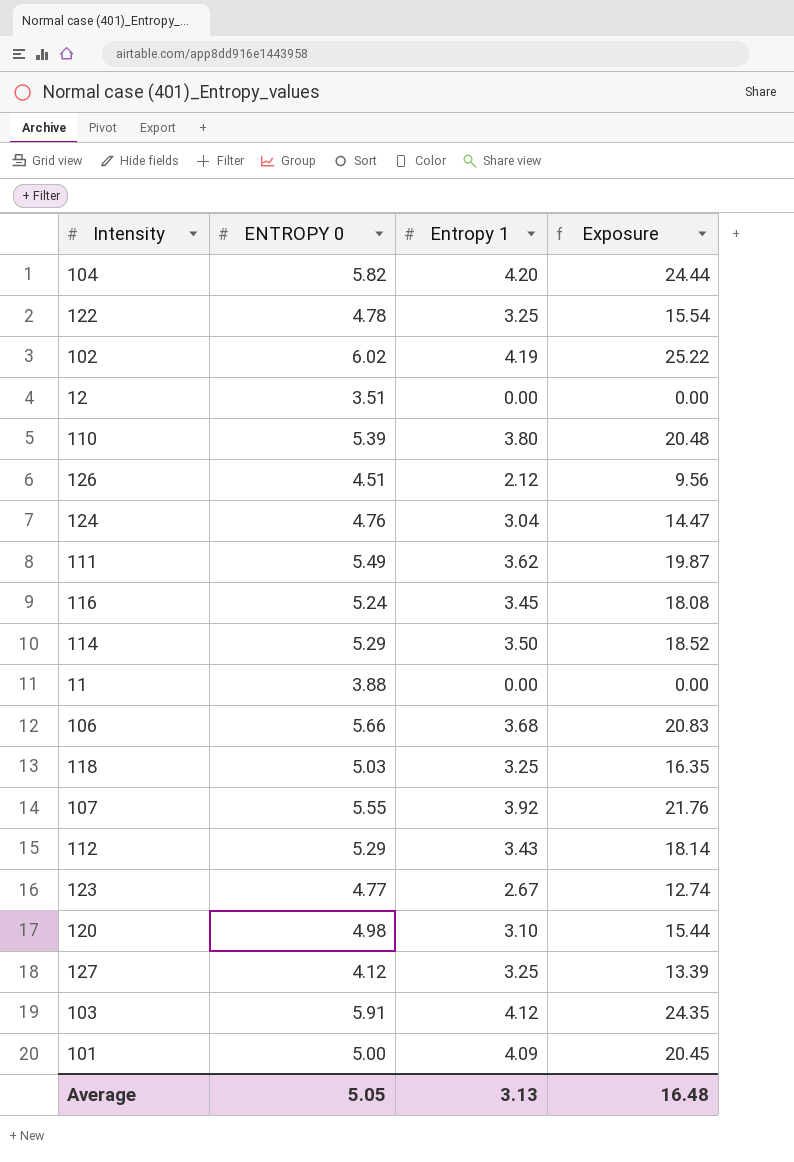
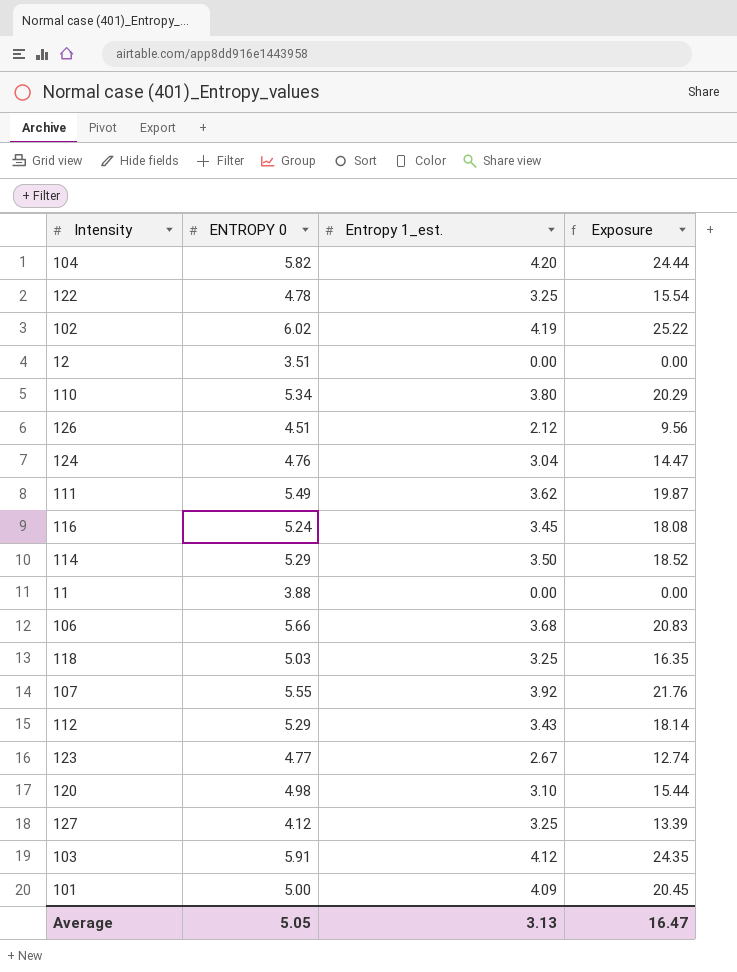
column name: Entropy 1 -> Entropy 1_est.
110 | ENTROPY 0: 5.39 -> 5.34
110 | Exposure: 20.48 -> 20.29
Average | Exposure: 16.48 -> 16.47

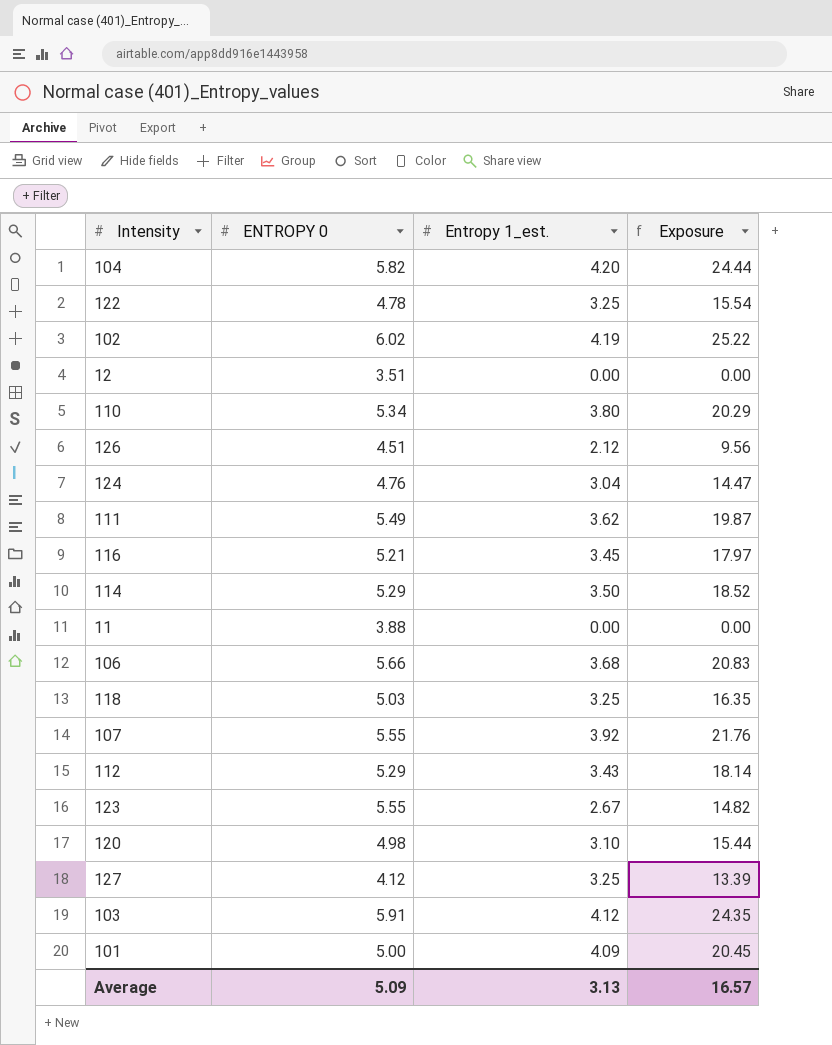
116 | ENTROPY 0: 5.24 -> 5.21
116 | Exposure: 18.08 -> 17.97
123 | ENTROPY 0: 4.77 -> 5.55
123 | Exposure: 12.74 -> 14.82
Average | ENTROPY 0: 5.05 -> 5.09
Average | Exposure: 16.47 -> 16.57

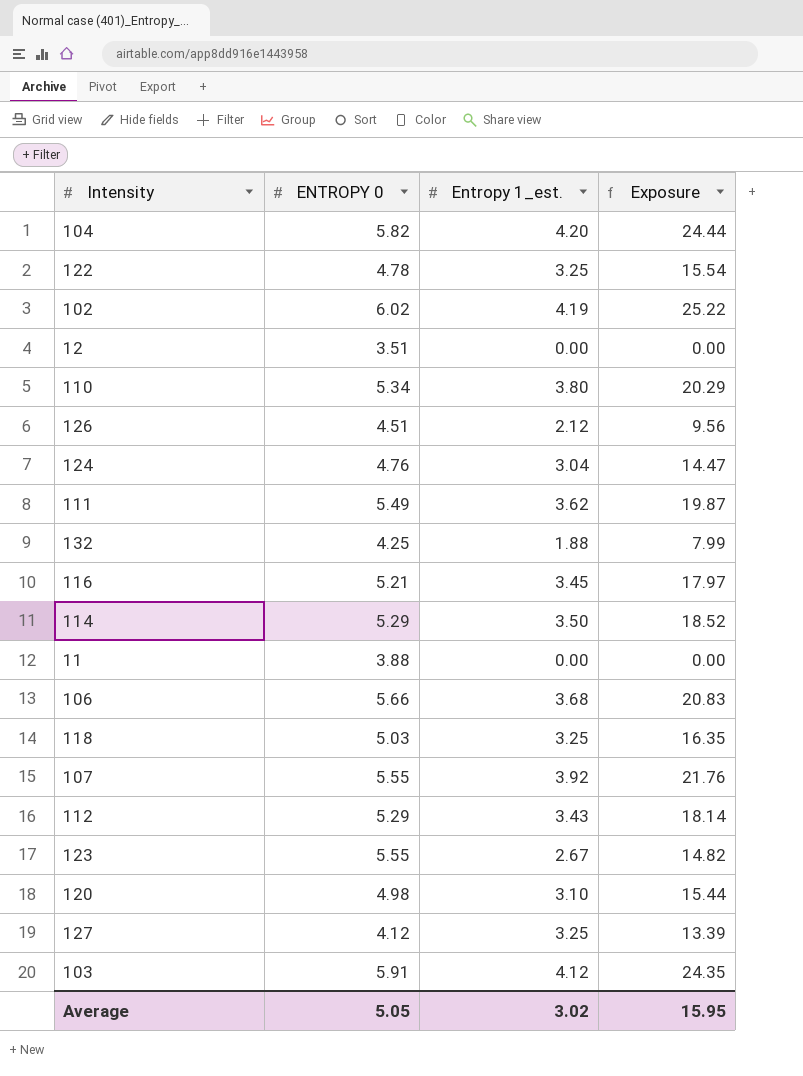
row 101: 5.00 | 4.09 | 20.45 -> none
row 132: none -> 4.25 | 1.88 | 7.99
Average | ENTROPY 0: 5.09 -> 5.05
Average | Entropy 1_est.: 3.13 -> 3.02
Average | Exposure: 16.57 -> 15.95

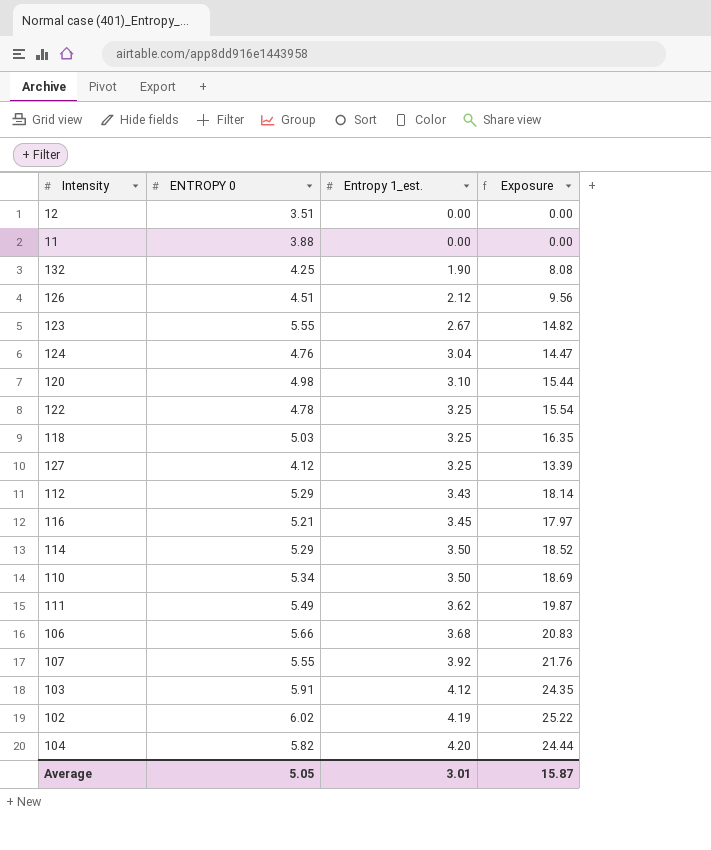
row order: none -> Entropy 1_est. ascending
132 | Entropy 1_est.: 1.88 -> 1.90
132 | Exposure: 7.99 -> 8.08
110 | Entropy 1_est.: 3.80 -> 3.50
110 | Exposure: 20.29 -> 18.69
Average | Entropy 1_est.: 3.02 -> 3.01
Average | Exposure: 15.95 -> 15.87

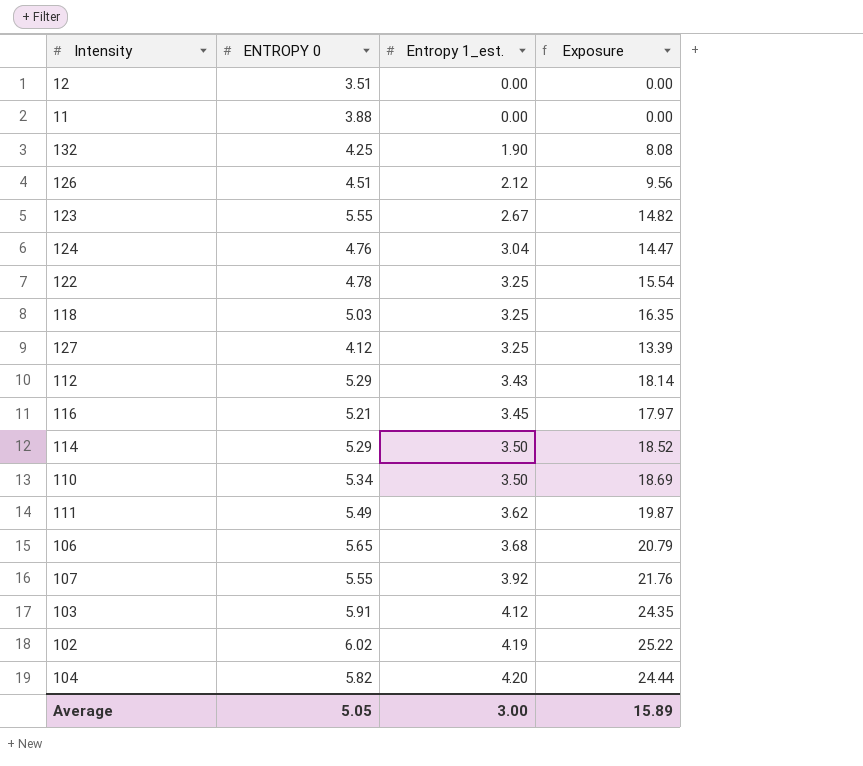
row 120: 4.98 | 3.10 | 15.44 -> none
106 | ENTROPY 0: 5.66 -> 5.65
106 | Exposure: 20.83 -> 20.79
Average | Entropy 1_est.: 3.01 -> 3.00
Average | Exposure: 15.87 -> 15.89

